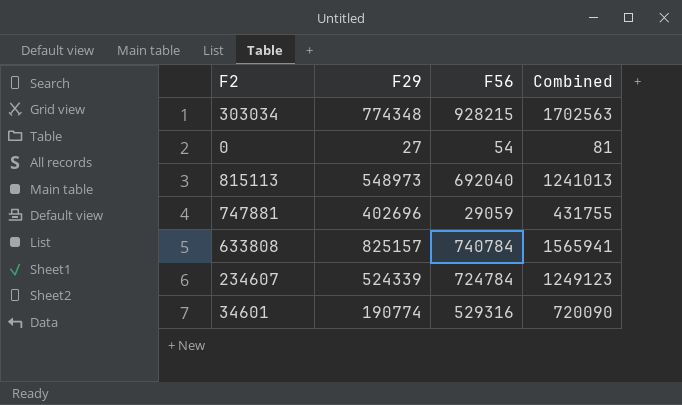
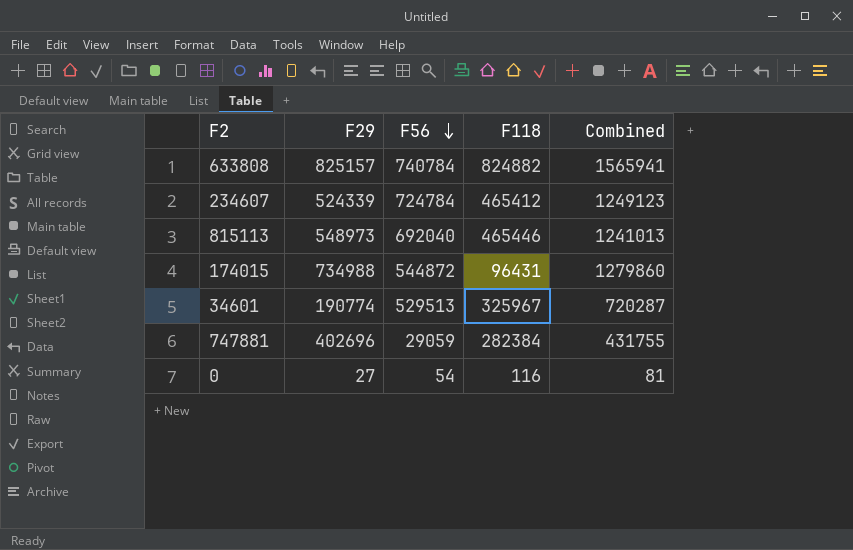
row order: none -> F56 descending
column F118 | position: none -> 4
row 303034: 774348 | 928215 | 1702563 -> none
row 174015: none -> 734988 | 544872 | 96431 | 1279860
34601 | F56: 529316 -> 529513
34601 | Combined: 720090 -> 720287

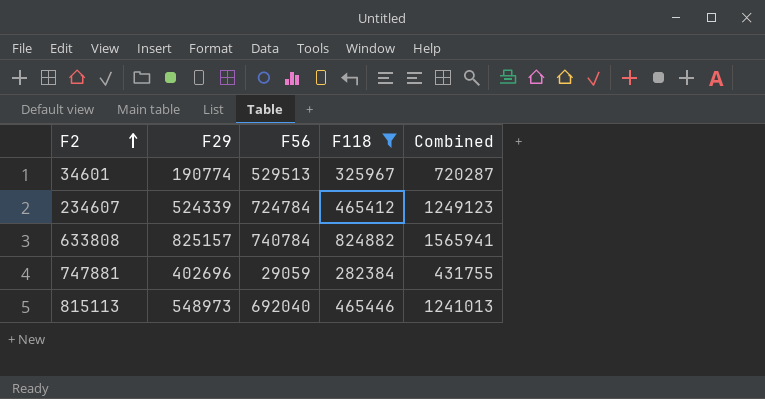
filter: none -> F118 >= 282384
row order: F56 descending -> F2 ascending

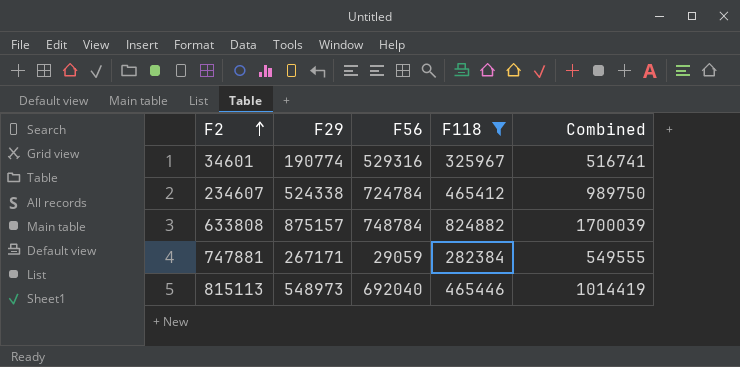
column Combined | formula: [F29] + [F56] -> [F29] + [F118]
34601 | F56: 529513 -> 529316
234607 | F29: 524339 -> 524338
633808 | F29: 825157 -> 875157
633808 | F56: 740784 -> 748784
747881 | F29: 402696 -> 267171

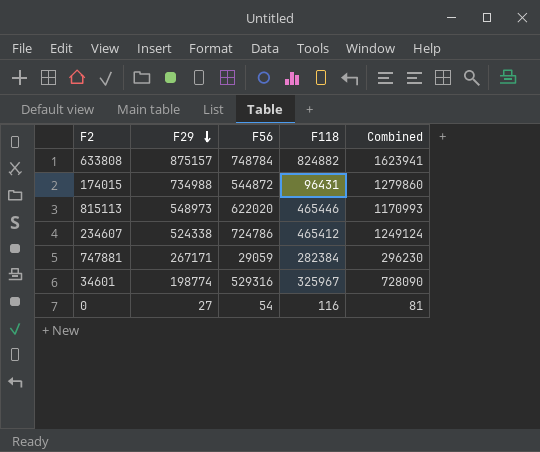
filter: F118 >= 282384 -> none
row order: F2 ascending -> F29 descending
column Combined | formula: [F29] + [F118] -> [F29] + [F56]
815113 | F56: 692040 -> 622020
234607 | F56: 724784 -> 724786
34601 | F29: 190774 -> 198774

